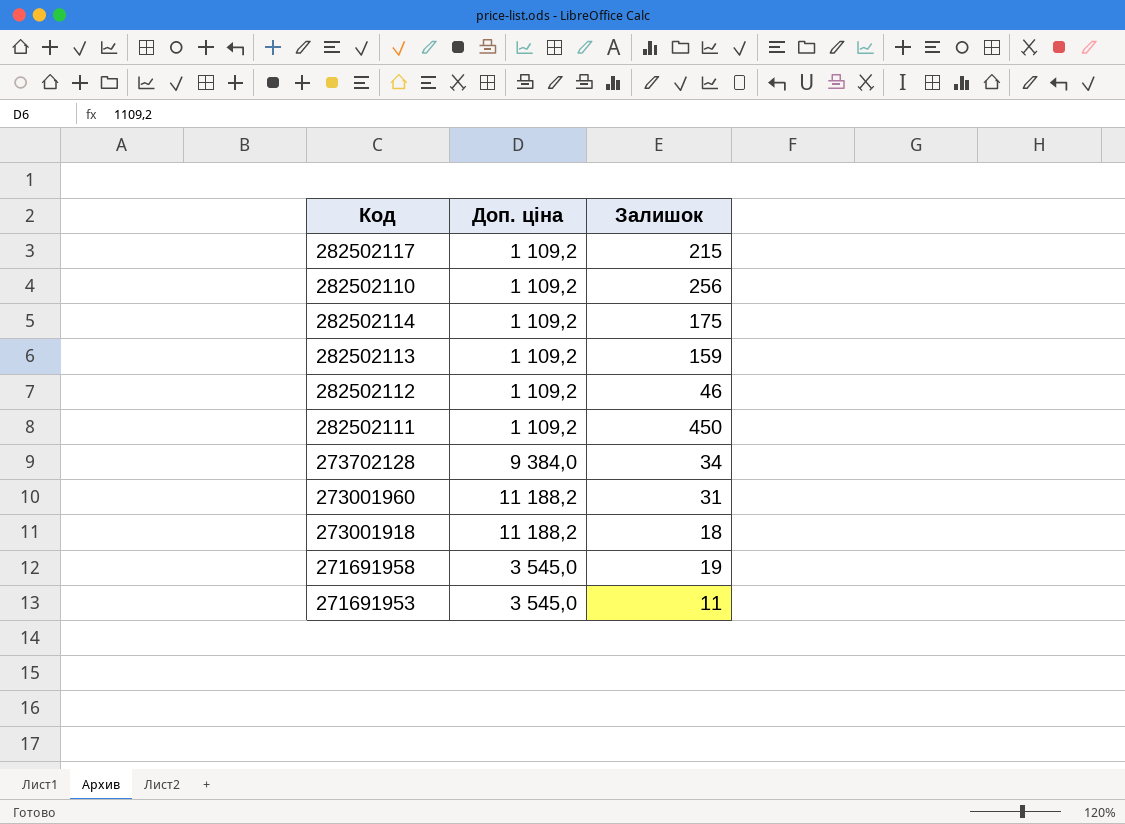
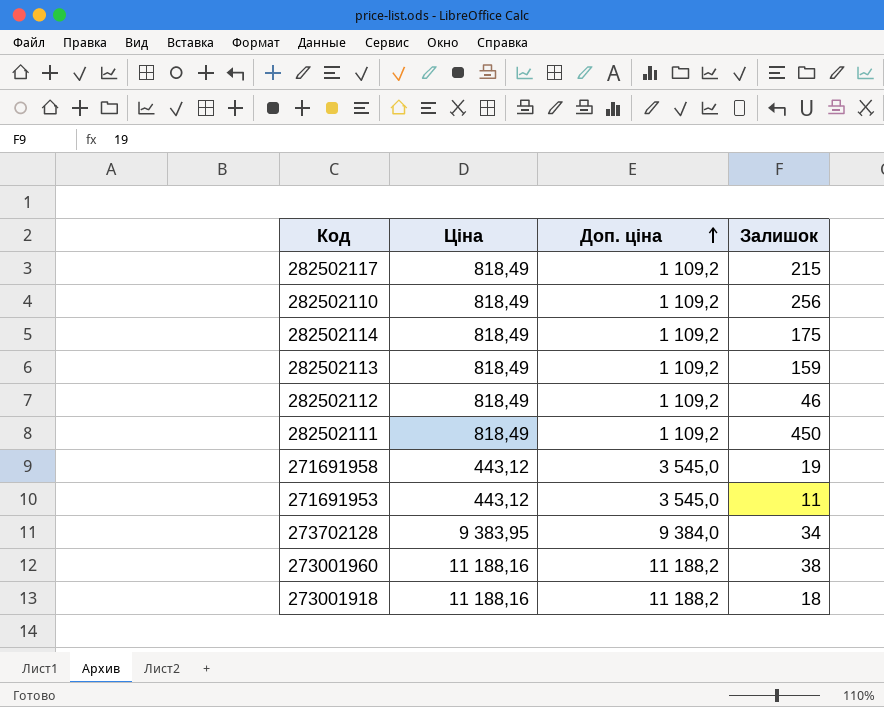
row order: none -> Доп. ціна ascending
column Ціна | position: none -> 2
273001960 | Залишок: 31 -> 38

